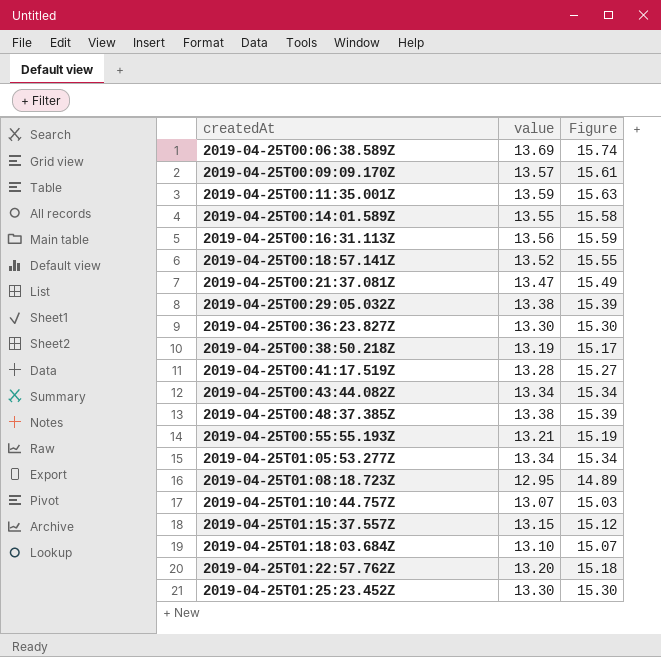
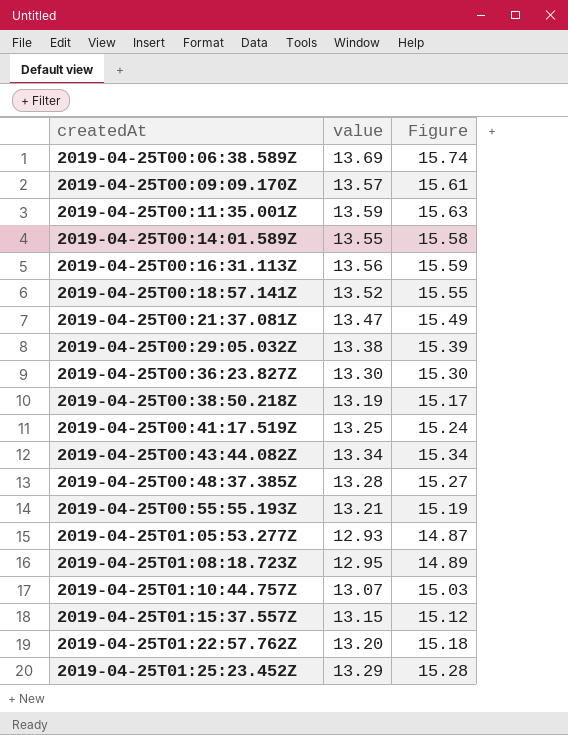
row 2019-04-25T01:18:03.684Z: 13.10 | 15.07 -> none
2019-04-25T00:41:17.519Z | value: 13.28 -> 13.25
2019-04-25T00:41:17.519Z | Figure: 15.27 -> 15.24
2019-04-25T00:48:37.385Z | value: 13.38 -> 13.28
2019-04-25T00:48:37.385Z | Figure: 15.39 -> 15.27
2019-04-25T01:05:53.277Z | value: 13.34 -> 12.93
2019-04-25T01:05:53.277Z | Figure: 15.34 -> 14.87
2019-04-25T01:25:23.452Z | value: 13.30 -> 13.29
2019-04-25T01:25:23.452Z | Figure: 15.30 -> 15.28

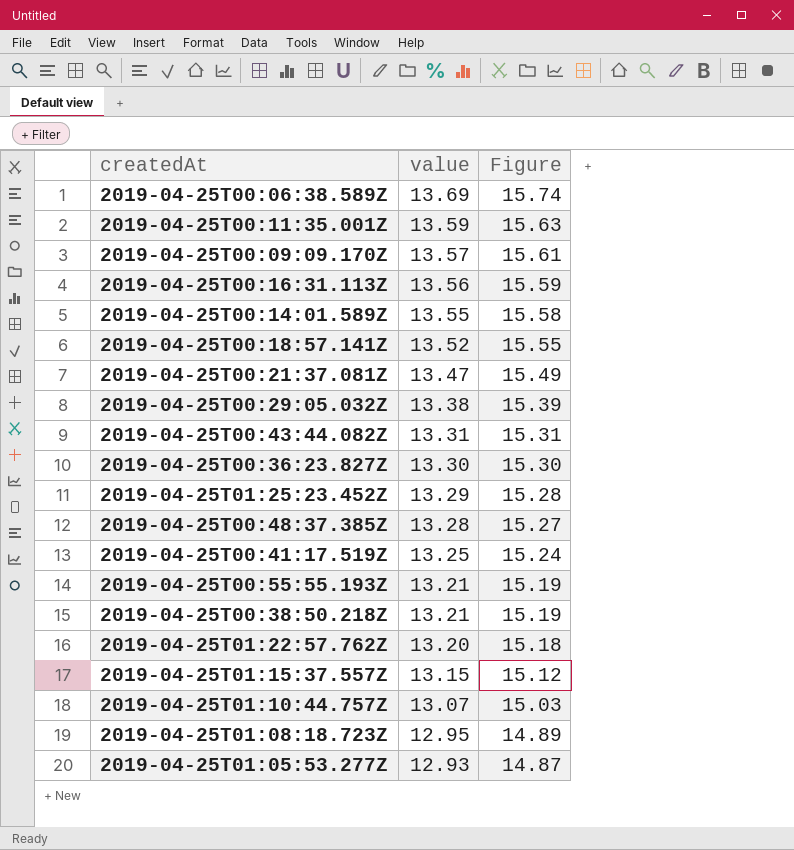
row order: createdAt ascending -> value descending
2019-04-25T00:43:44.082Z | value: 13.34 -> 13.31
2019-04-25T00:43:44.082Z | Figure: 15.34 -> 15.31
2019-04-25T00:38:50.218Z | value: 13.19 -> 13.21
2019-04-25T00:38:50.218Z | Figure: 15.17 -> 15.19

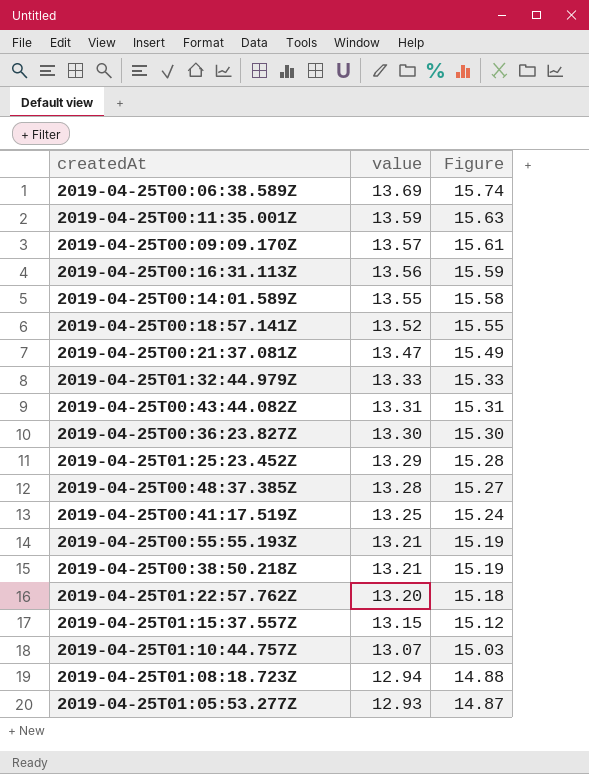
row 2019-04-25T00:29:05.032Z: 13.38 | 15.39 -> none
row 2019-04-25T01:32:44.979Z: none -> 13.33 | 15.33
2019-04-25T01:08:18.723Z | value: 12.95 -> 12.94
2019-04-25T01:08:18.723Z | Figure: 14.89 -> 14.88

